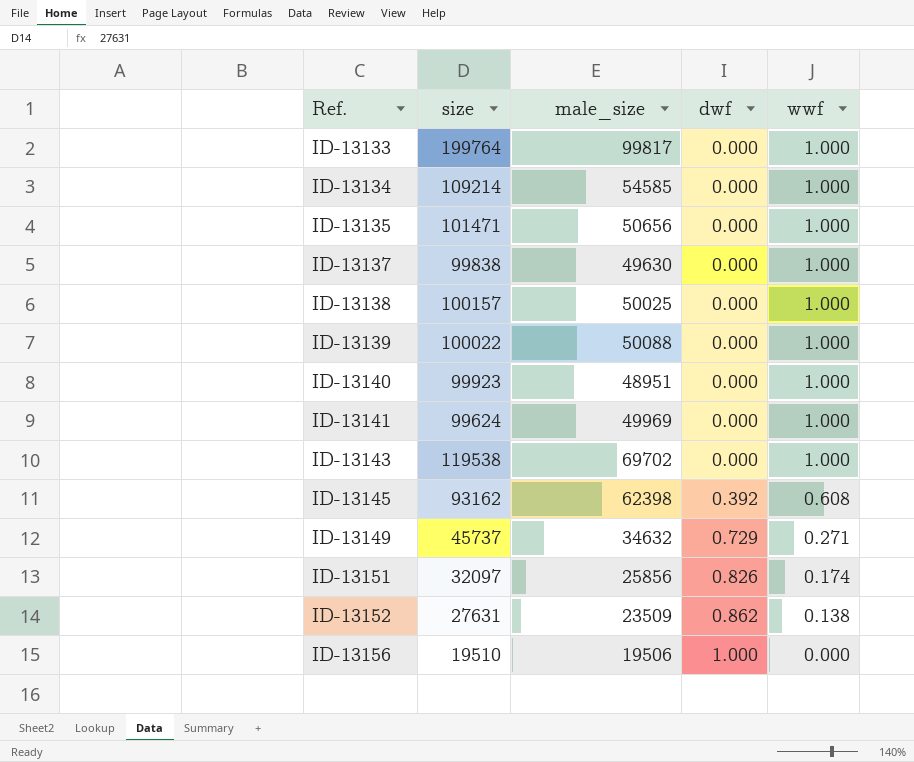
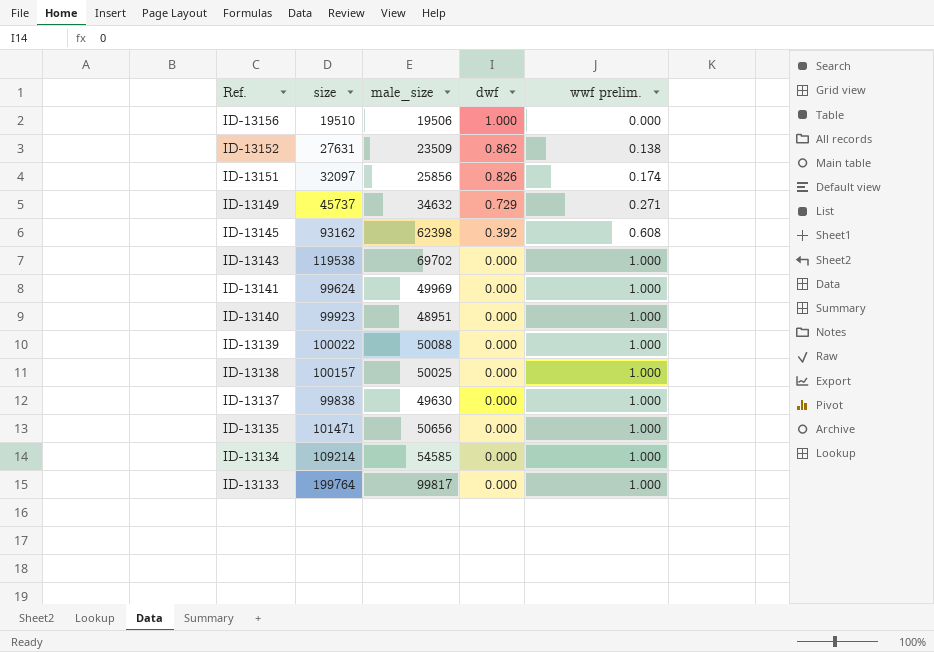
row order: Ref. ascending -> Ref. descending
column name: wwf -> wwf prelim.

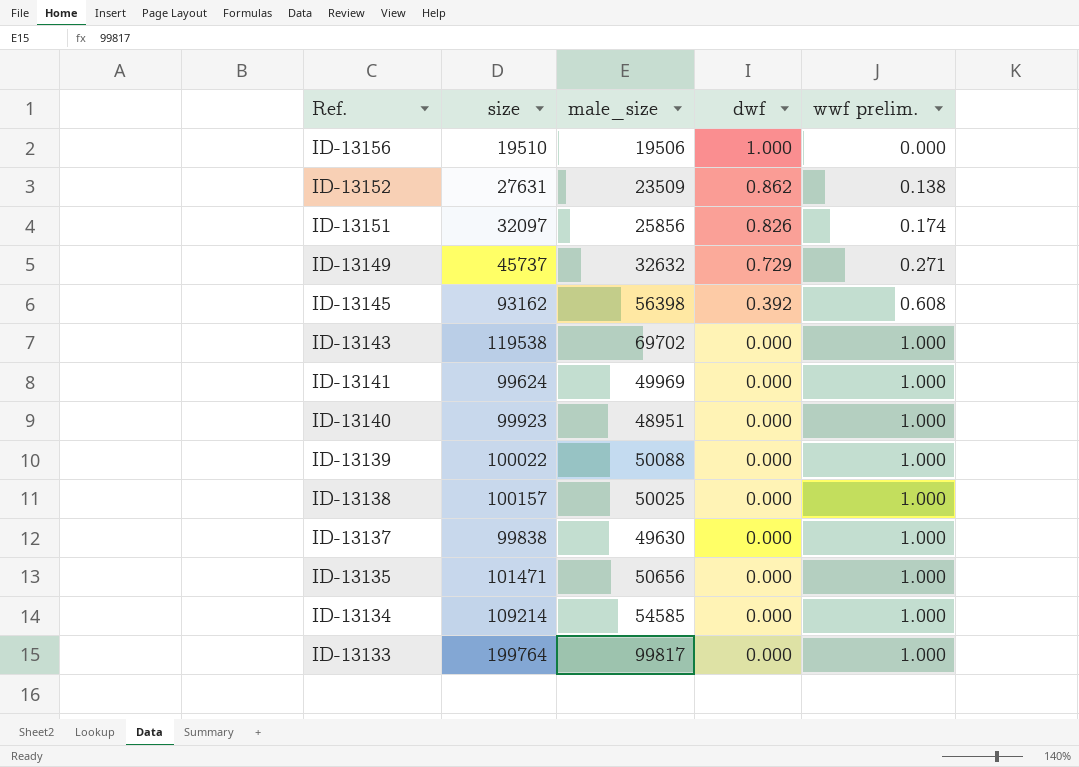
ID-13149 | male_size: 34632 -> 32632
ID-13145 | male_size: 62398 -> 56398

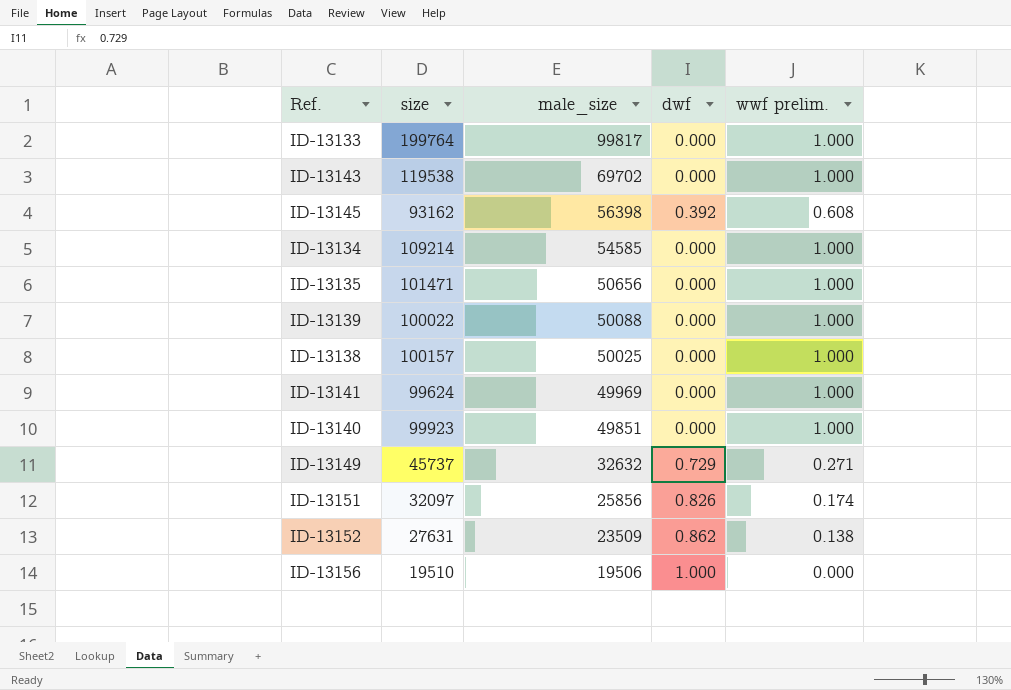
row order: Ref. descending -> male_size descending
row ID-13137: 99838 | 49630 | 0.000 | 1.000 -> none
ID-13140 | male_size: 48951 -> 49851

